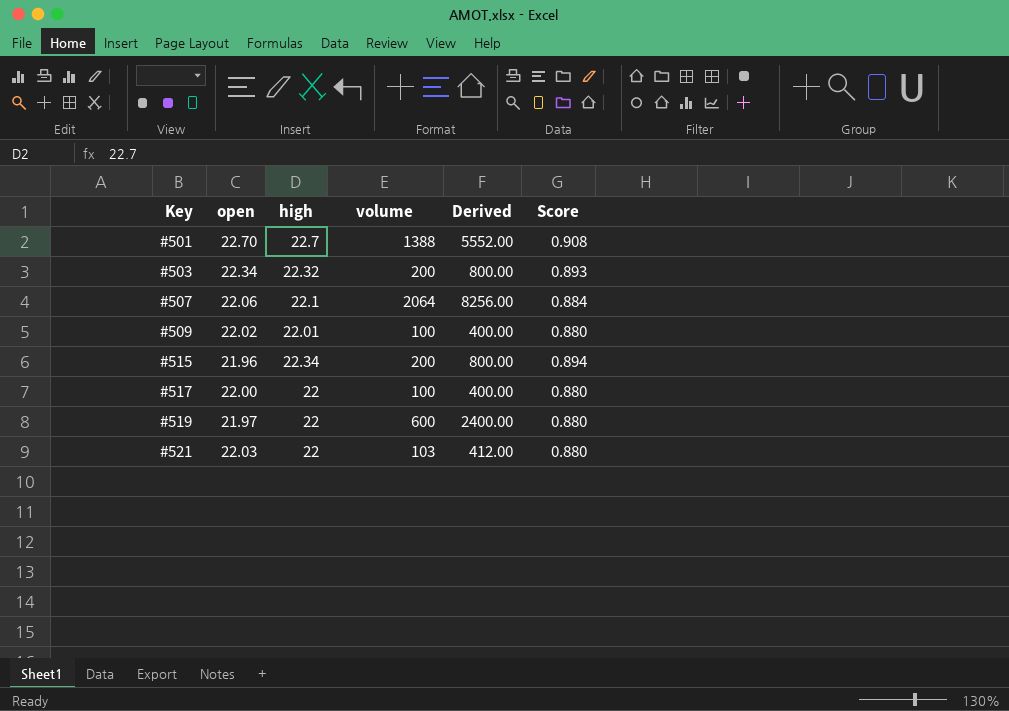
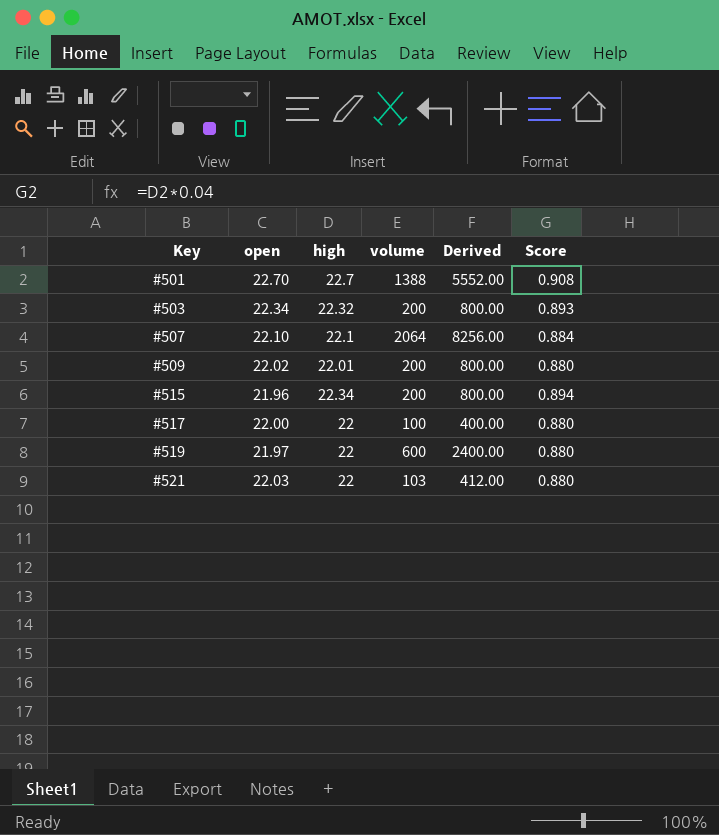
#507 | open: 22.06 -> 22.10
#509 | volume: 100 -> 200
#509 | Derived: 400.00 -> 800.00

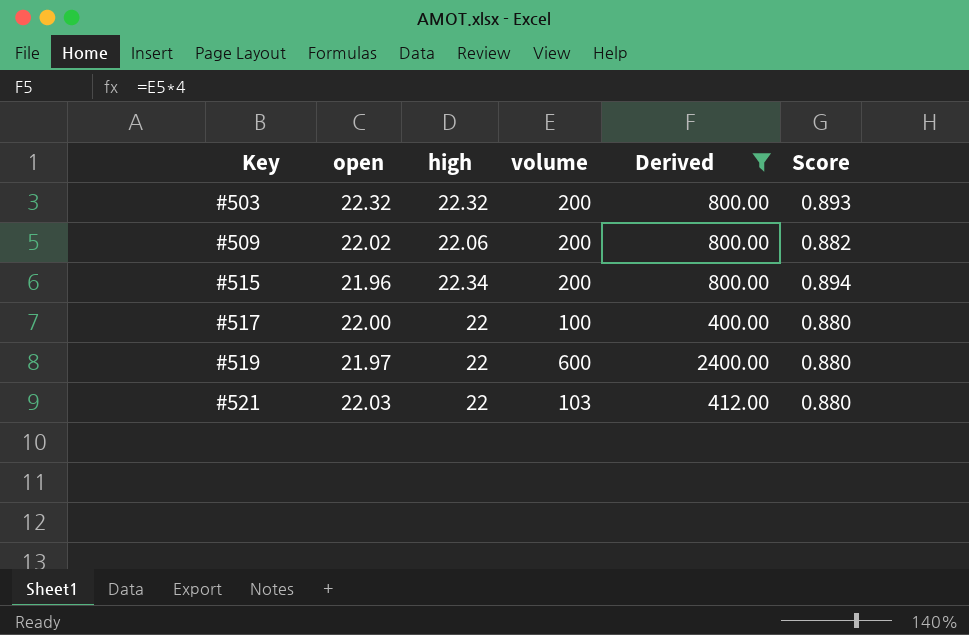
filter: none -> Derived <= 2400.00
#503 | open: 22.34 -> 22.32
#509 | high: 22.01 -> 22.06
#509 | Score: 0.880 -> 0.882

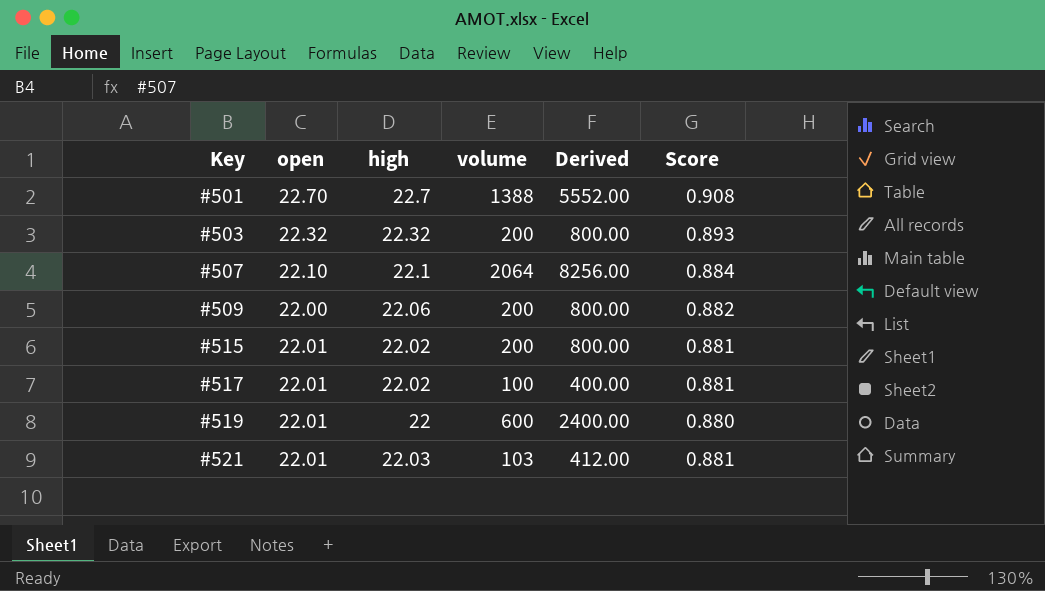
filter: Derived <= 2400.00 -> none
#509 | open: 22.02 -> 22.00
#515 | open: 21.96 -> 22.01
#515 | high: 22.34 -> 22.02
#515 | Score: 0.894 -> 0.881
#517 | open: 22.00 -> 22.01
#517 | high: 22 -> 22.02
#517 | Score: 0.880 -> 0.881
#519 | open: 21.97 -> 22.01
#521 | open: 22.03 -> 22.01
#521 | high: 22 -> 22.03
#521 | Score: 0.880 -> 0.881

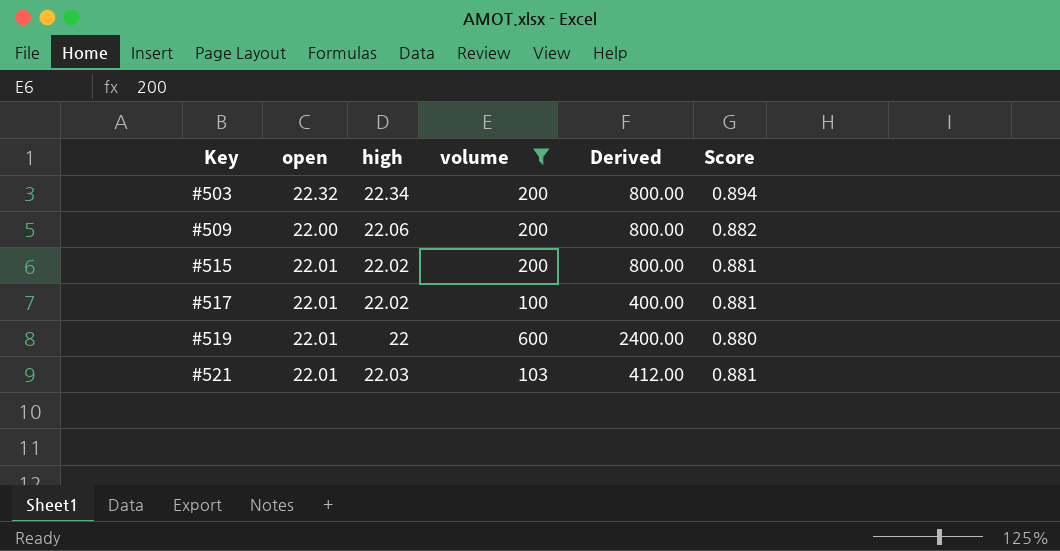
filter: none -> volume <= 600
#503 | high: 22.32 -> 22.34
#503 | Score: 0.893 -> 0.894

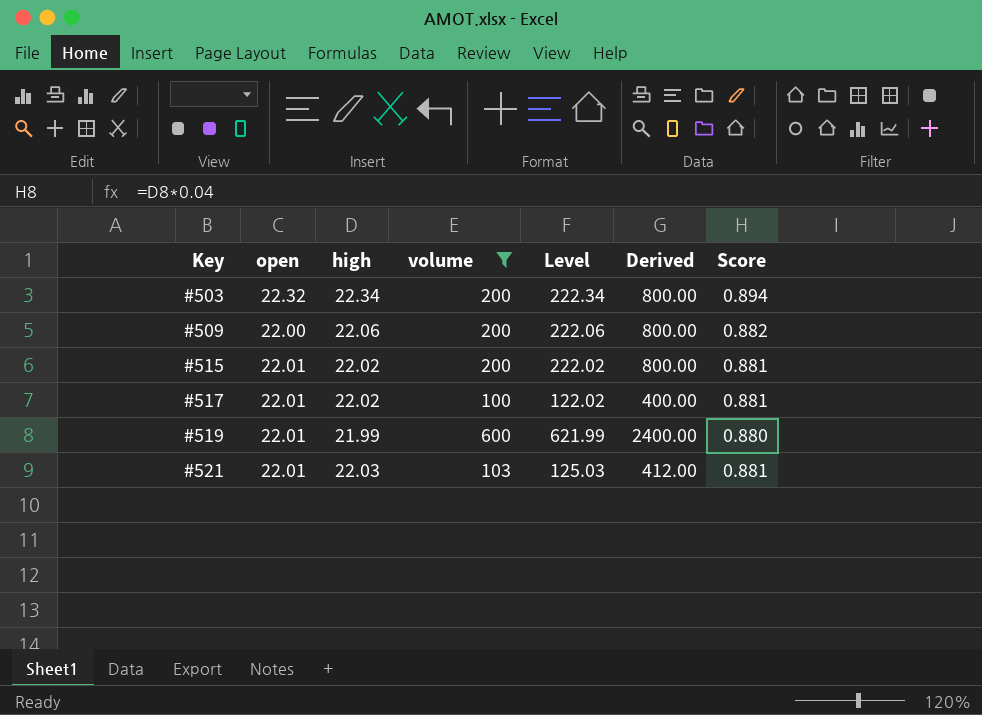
column Level | formula: none -> [high] + [volume]
#519 | high: 22 -> 21.99

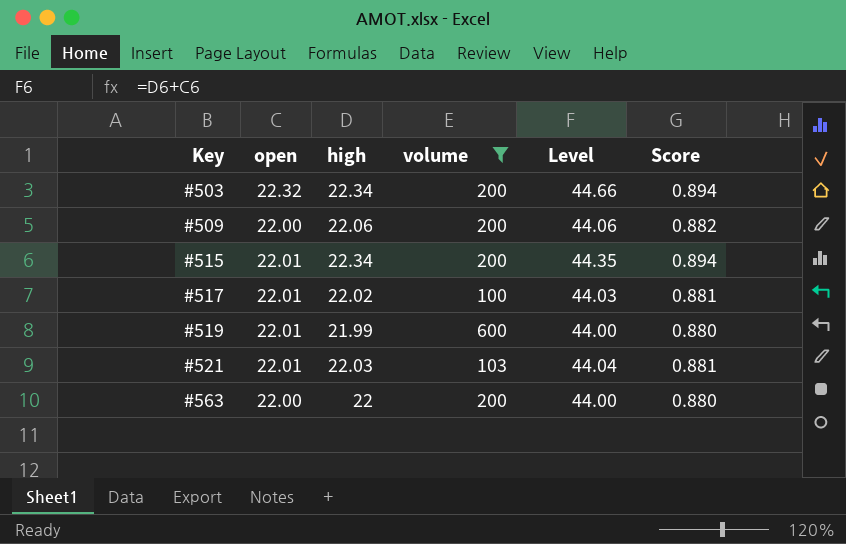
column Derived | formula: [volume] * 4 -> none
column Level | formula: [high] + [volume] -> [open] + [high]
#515 | high: 22.02 -> 22.34
#515 | Score: 0.881 -> 0.894
row #563: none -> 22.00 | 22 | 200 | 44.00 | 0.880

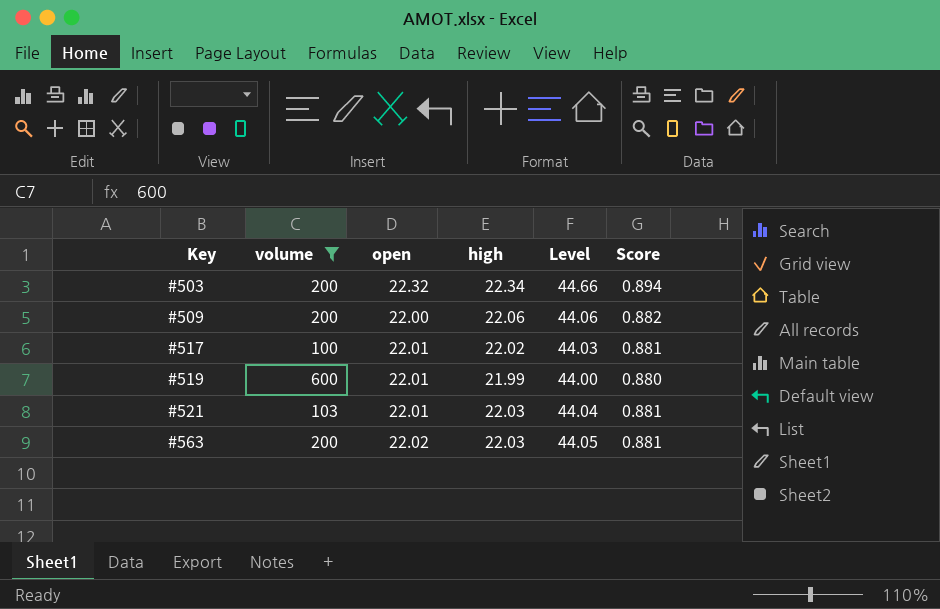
column volume | position: 4 -> 2
row #515: 22.01 | 22.34 | 200 | 44.35 | 0.894 -> none
#563 | open: 22.00 -> 22.02
#563 | high: 22 -> 22.03
#563 | Level: 44.00 -> 44.05
#563 | Score: 0.880 -> 0.881

